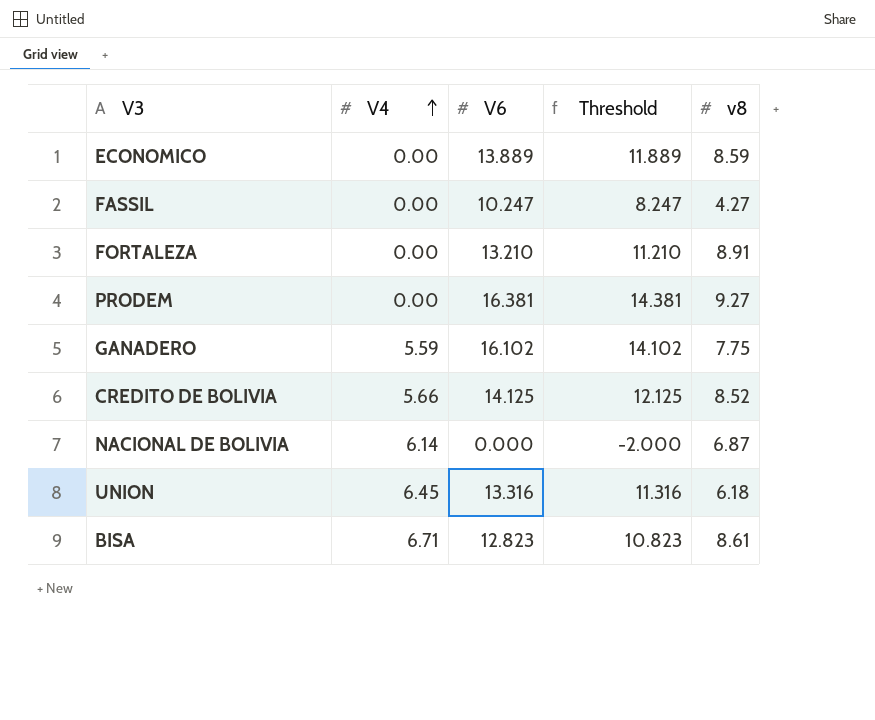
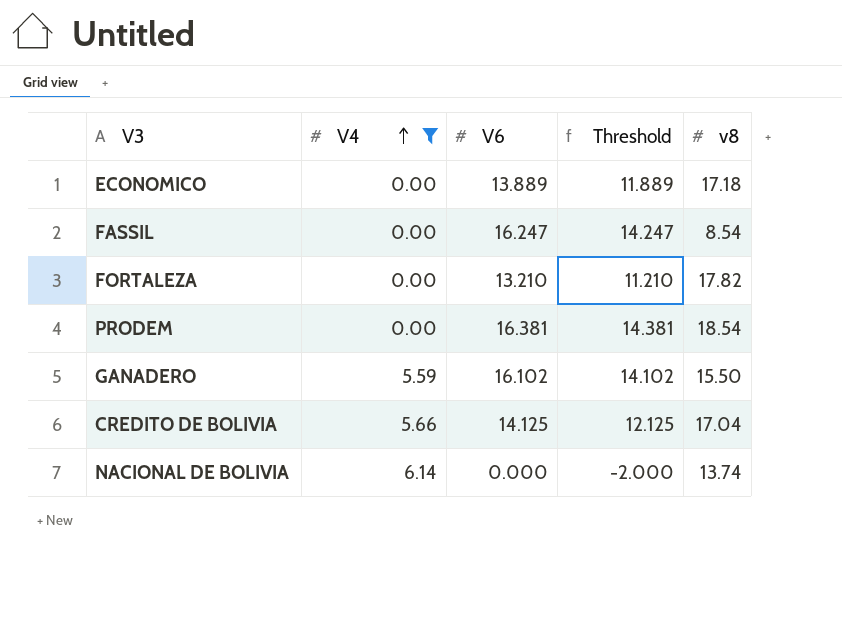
filter: none -> V4 <= 6.14
ECONOMICO | v8: 8.59 -> 17.18
FASSIL | V6: 10.247 -> 16.247
FASSIL | Threshold: 8.247 -> 14.247
FASSIL | v8: 4.27 -> 8.54
FORTALEZA | v8: 8.91 -> 17.82
PRODEM | v8: 9.27 -> 18.54
GANADERO | v8: 7.75 -> 15.50
CREDITO DE BOLIVIA | v8: 8.52 -> 17.04
NACIONAL DE BOLIVIA | v8: 6.87 -> 13.74

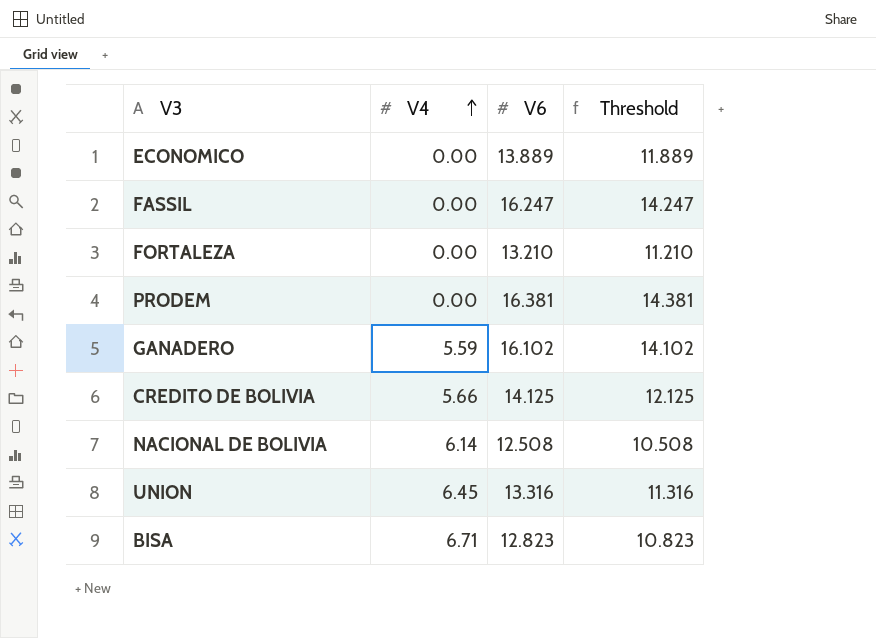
filter: V4 <= 6.14 -> none
column v8 | position: 5 -> none
NACIONAL DE BOLIVIA | V6: 0.000 -> 12.508
NACIONAL DE BOLIVIA | Threshold: -2.000 -> 10.508

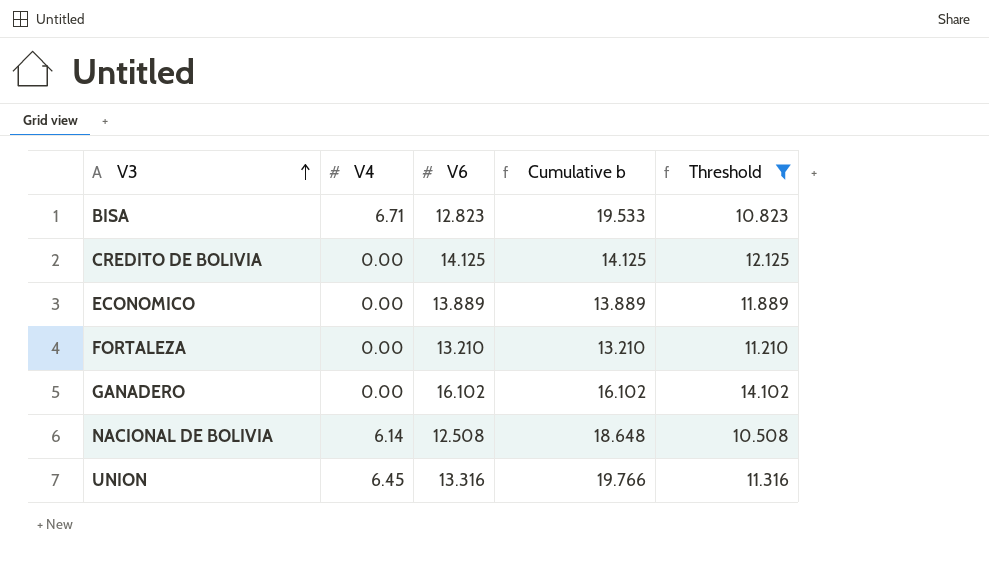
filter: none -> Threshold <= 14.102
row order: V4 ascending -> V3 ascending
column Cumulative b | formula: none -> [V4] + [V6]
CREDITO DE BOLIVIA | V4: 5.66 -> 0.00
GANADERO | V4: 5.59 -> 0.00

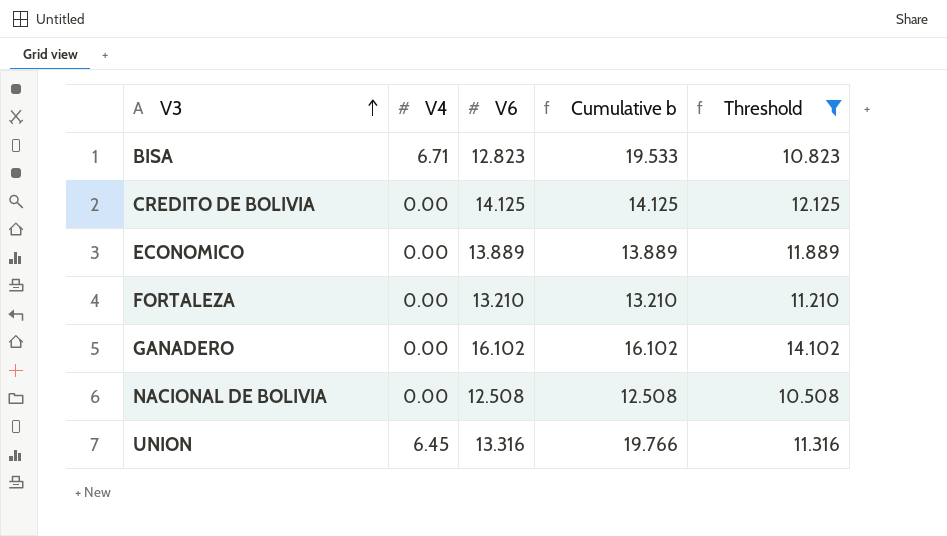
NACIONAL DE BOLIVIA | V4: 6.14 -> 0.00
NACIONAL DE BOLIVIA | Cumulative b: 18.648 -> 12.508

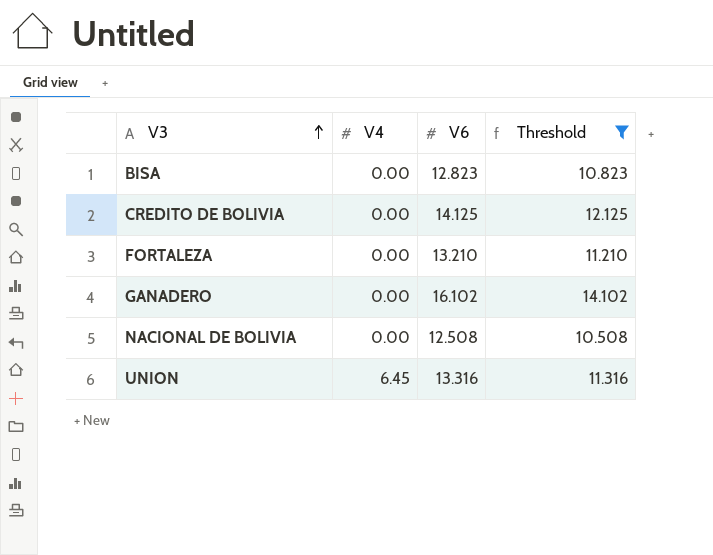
column Cumulative b | formula: [V4] + [V6] -> none
row ECONOMICO: 0.00 | 13.889 | 13.889 | 11.889 -> none
BISA | V4: 6.71 -> 0.00

